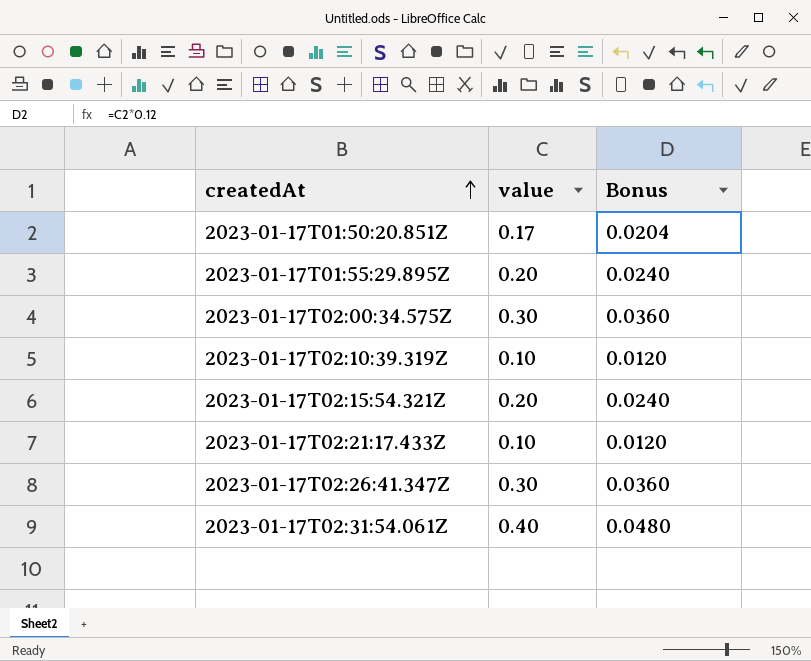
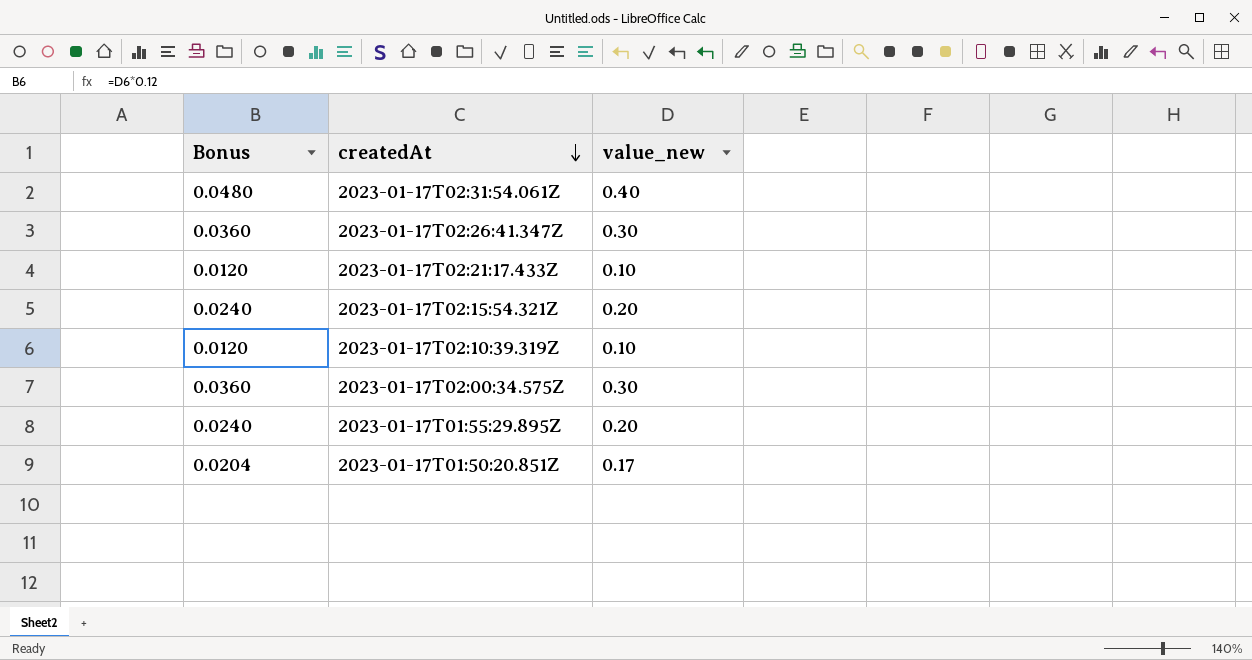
row order: createdAt ascending -> createdAt descending
column Bonus | position: 3 -> 1
column name: value -> value_new

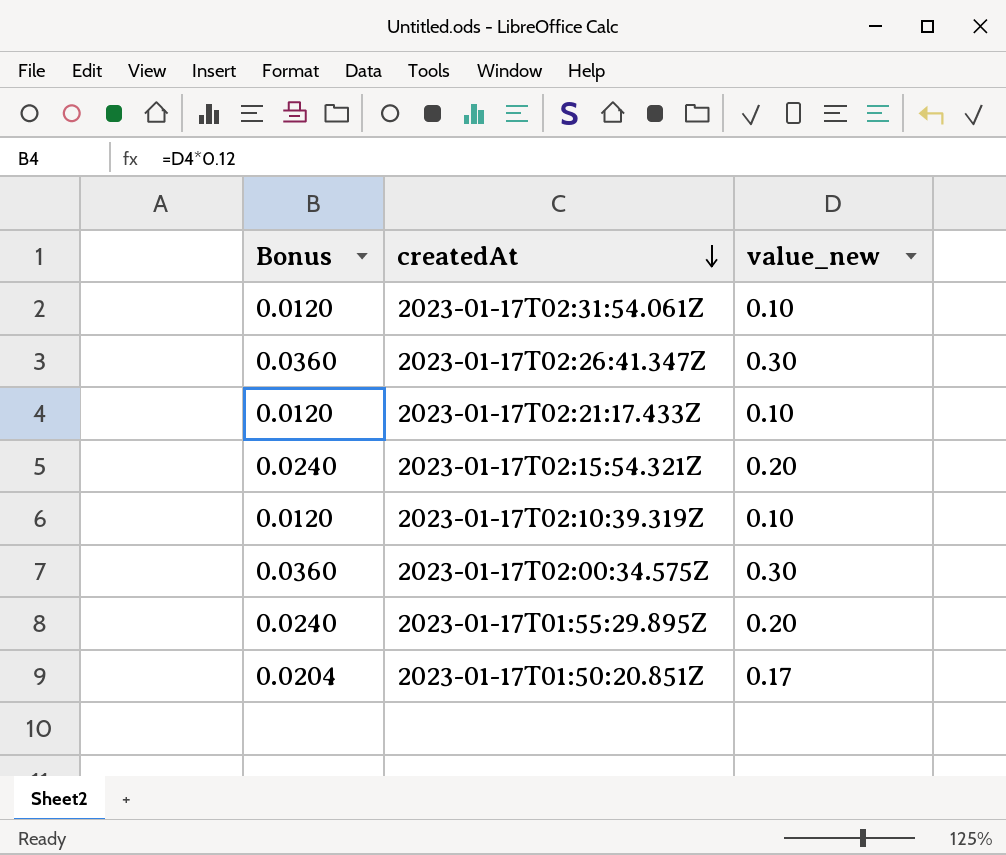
2023-01-17T02:31:54.061Z | Bonus: 0.0480 -> 0.0120
2023-01-17T02:31:54.061Z | value_new: 0.40 -> 0.10

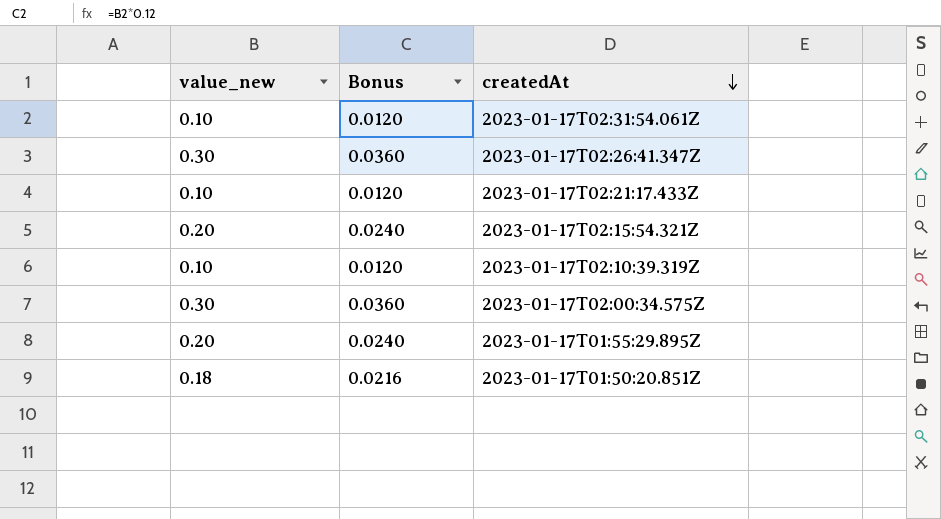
column value_new | position: 3 -> 1
2023-01-17T01:50:20.851Z | value_new: 0.17 -> 0.18
2023-01-17T01:50:20.851Z | Bonus: 0.0204 -> 0.0216

